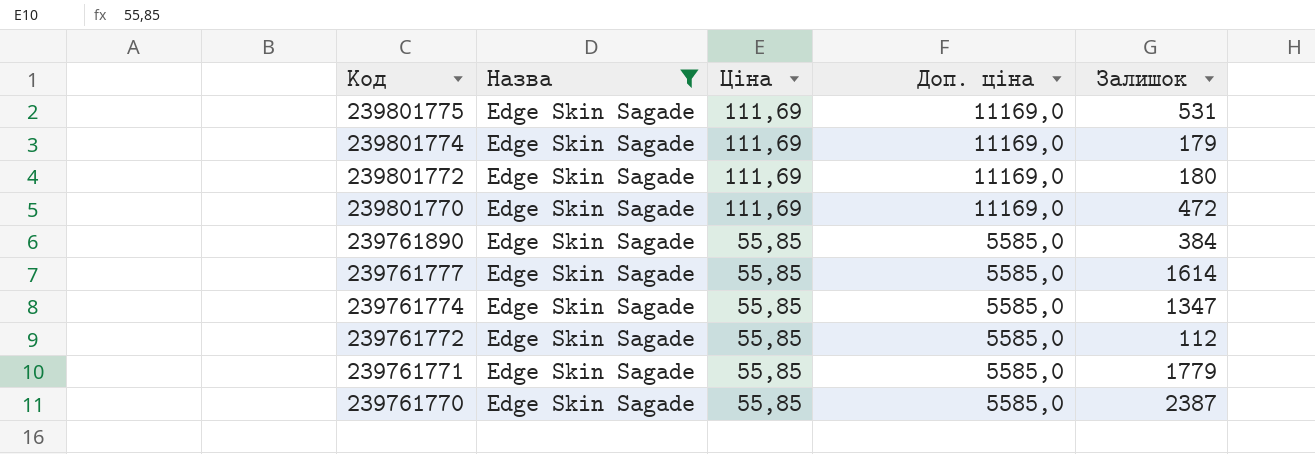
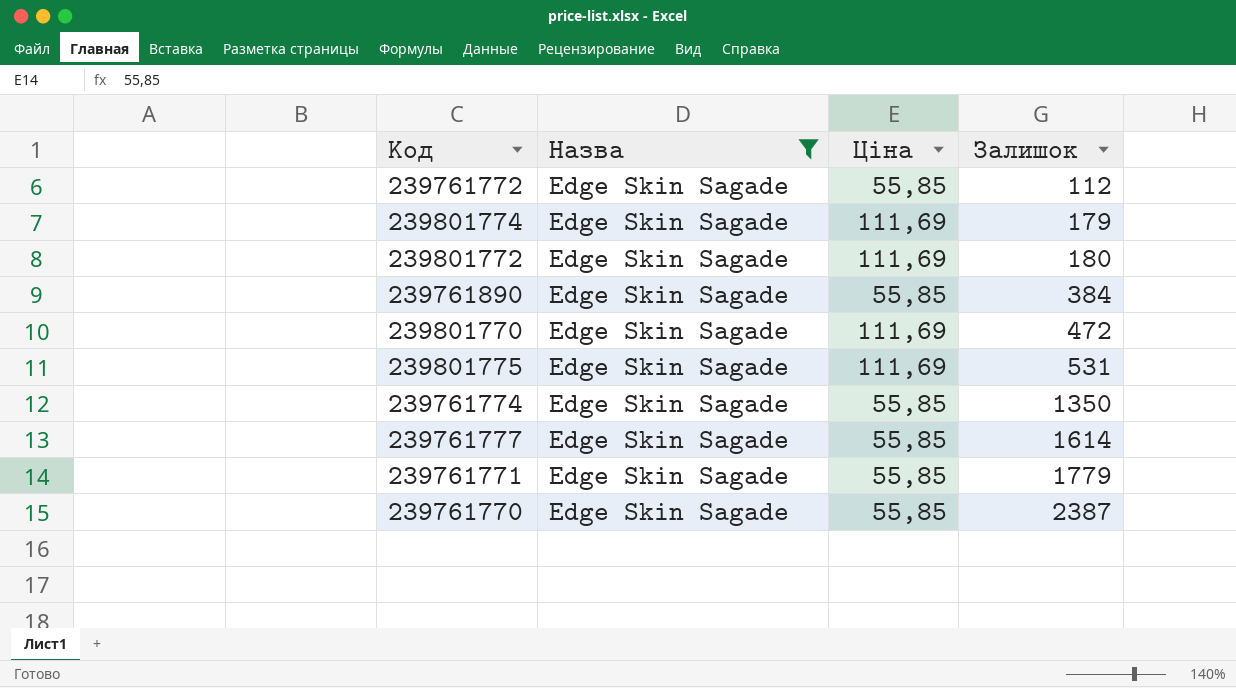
row order: Код descending -> Залишок ascending
column Доп. ціна | position: 4 -> none
239761774 | Залишок: 1347 -> 1350

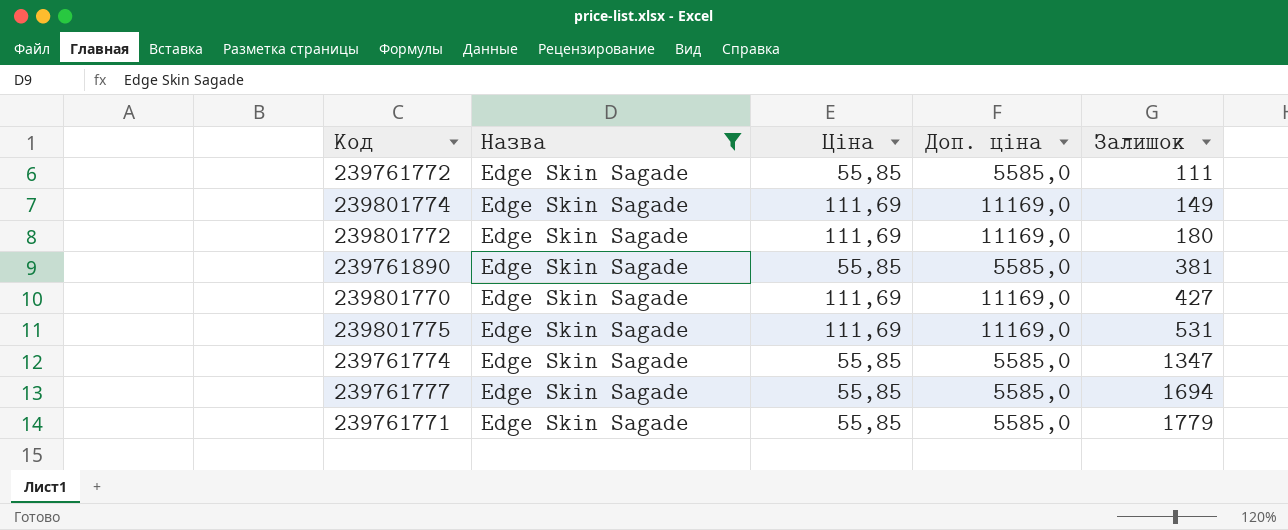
column Доп. ціна | position: none -> 4
row 239761770: Edge Skin Sagade | 55,85 | 2387 -> none
239761772 | Залишок: 112 -> 111
239801774 | Залишок: 179 -> 149
239761890 | Залишок: 384 -> 381
239801770 | Залишок: 472 -> 427
239761774 | Залишок: 1350 -> 1347
239761777 | Залишок: 1614 -> 1694

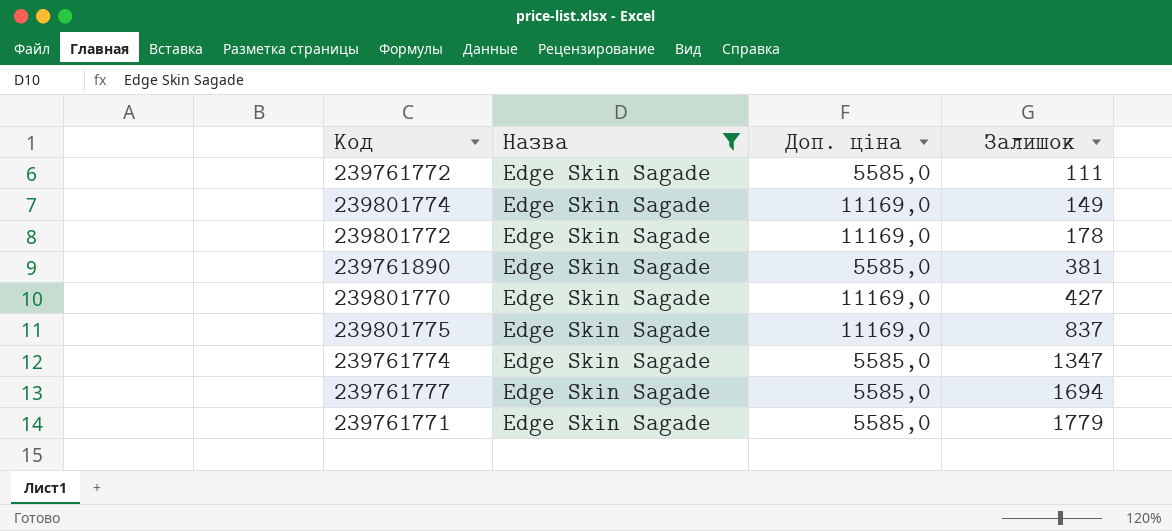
column Ціна | position: 3 -> none
239801772 | Залишок: 180 -> 178
239801775 | Залишок: 531 -> 837

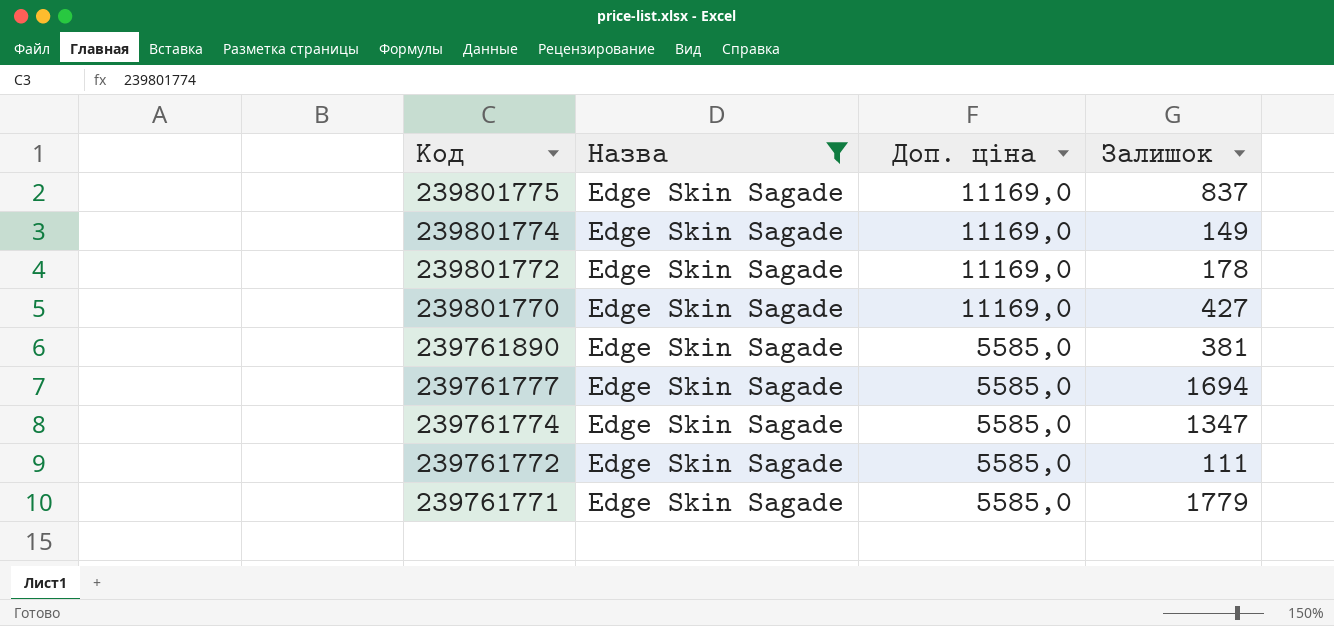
row order: Залишок ascending -> Код descending

